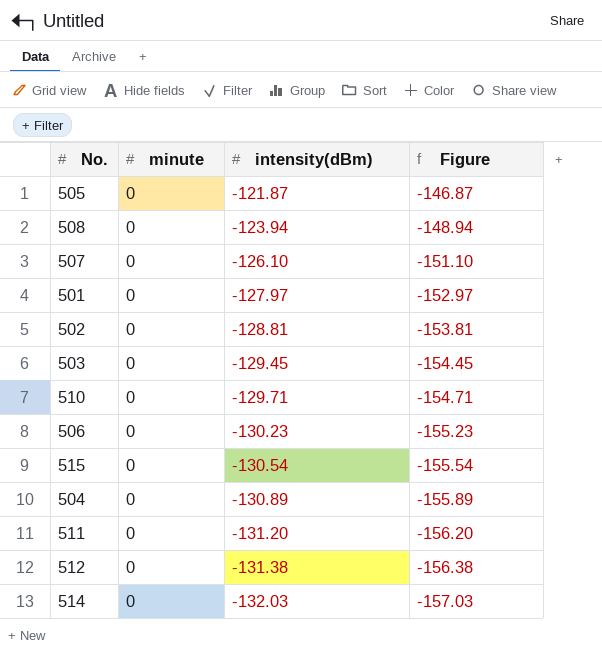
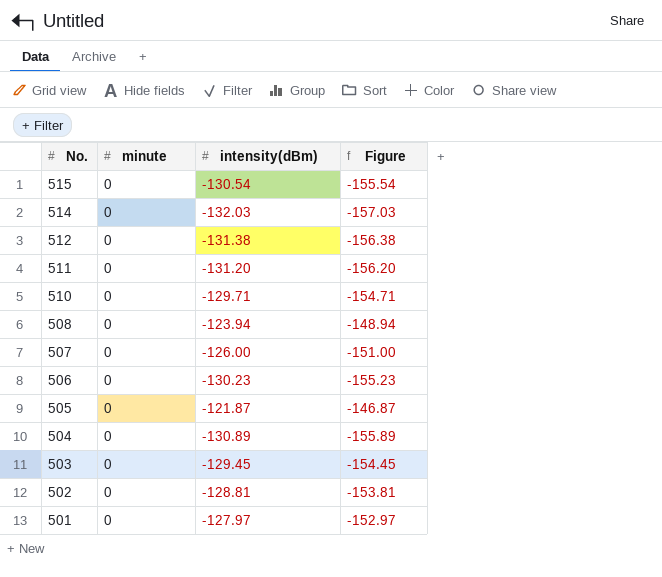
row order: intensity(dBm) descending -> No. descending
507 | intensity(dBm): -126.10 -> -126.00
507 | Figure: -151.10 -> -151.00

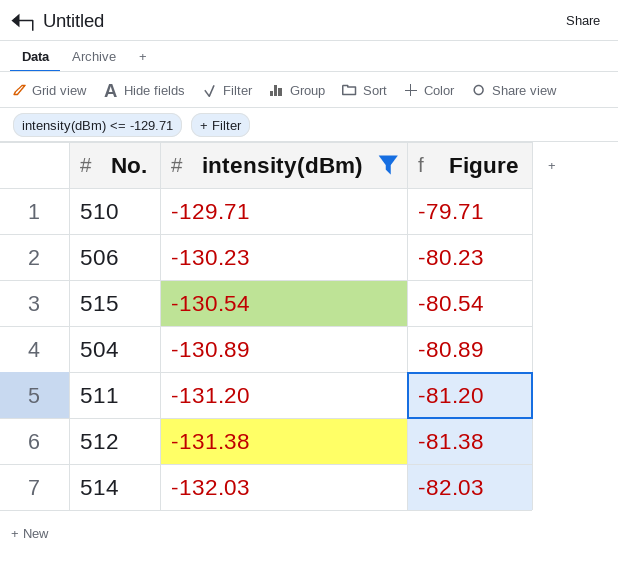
filter: none -> intensity(dBm) <= -129.71
row order: No. descending -> intensity(dBm) descending
column minute | position: 2 -> none
column Figure | formula: [intensity(dBm)] - 25 -> [intensity(dBm)] + 50

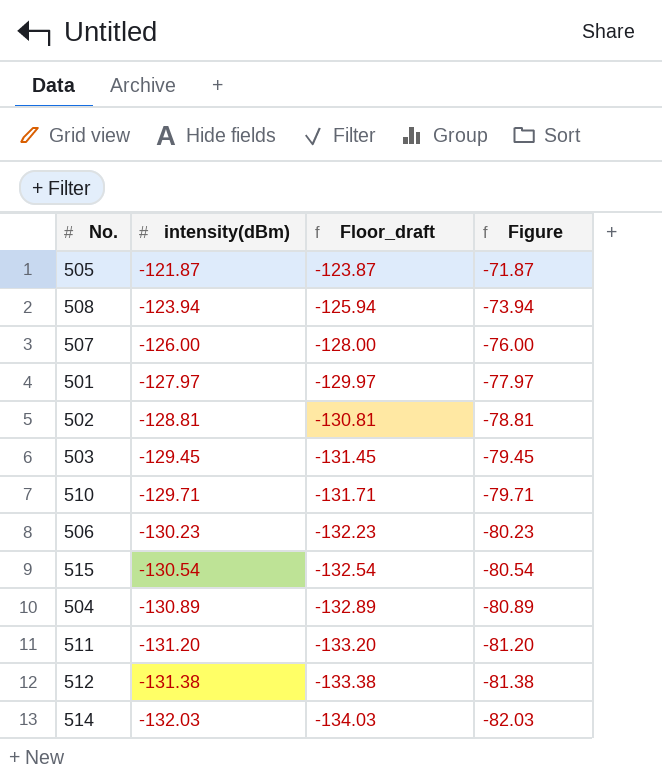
filter: intensity(dBm) <= -129.71 -> none
column Floor_draft | formula: none -> [intensity(dBm)] - 2

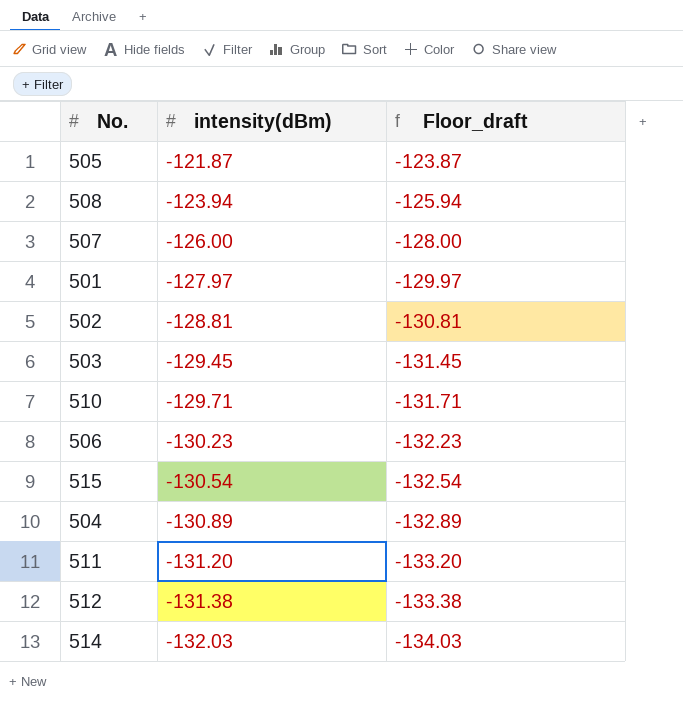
column Figure | formula: [intensity(dBm)] + 50 -> none

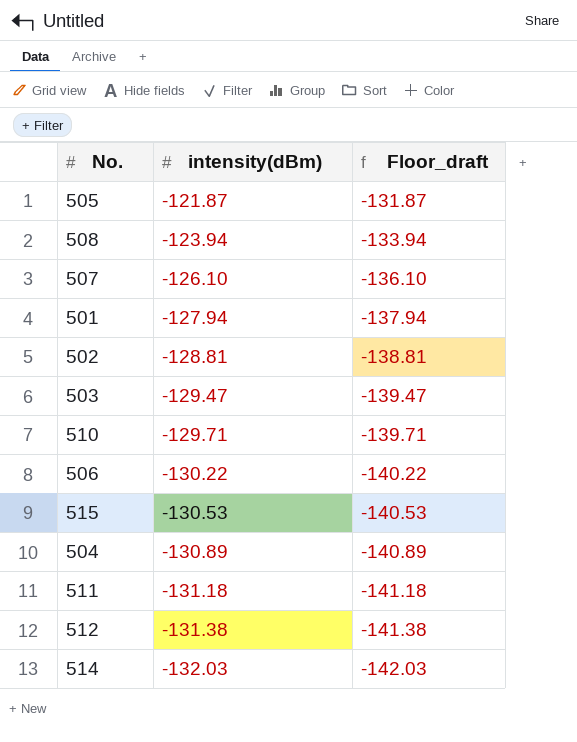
column Floor_draft | formula: [intensity(dBm)] - 2 -> [intensity(dBm)] - 10
507 | intensity(dBm): -126.00 -> -126.10
501 | intensity(dBm): -127.97 -> -127.94
503 | intensity(dBm): -129.45 -> -129.47
506 | intensity(dBm): -130.23 -> -130.22
515 | intensity(dBm): -130.54 -> -130.53
511 | intensity(dBm): -131.20 -> -131.18

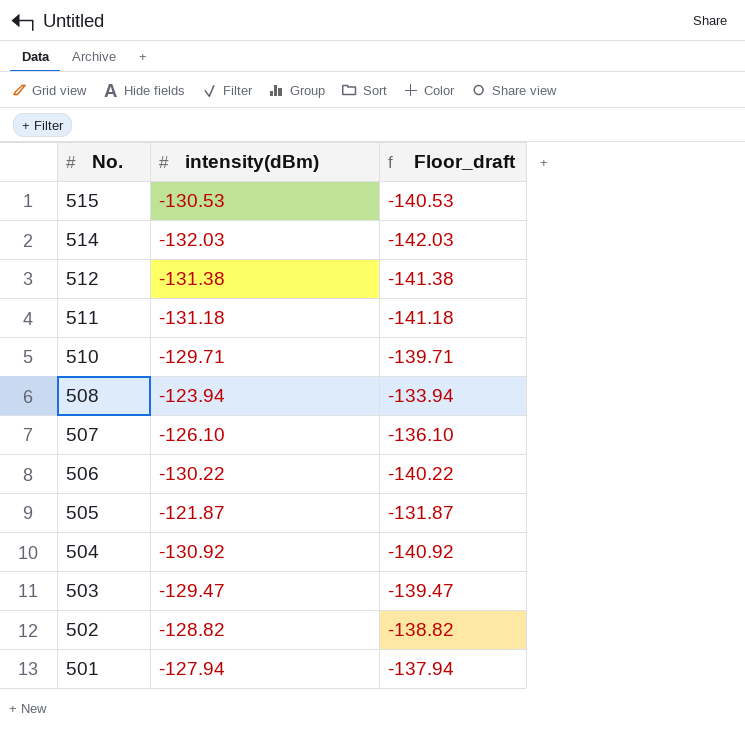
row order: intensity(dBm) descending -> No. descending
504 | intensity(dBm): -130.89 -> -130.92
504 | Floor_draft: -140.89 -> -140.92
502 | intensity(dBm): -128.81 -> -128.82
502 | Floor_draft: -138.81 -> -138.82

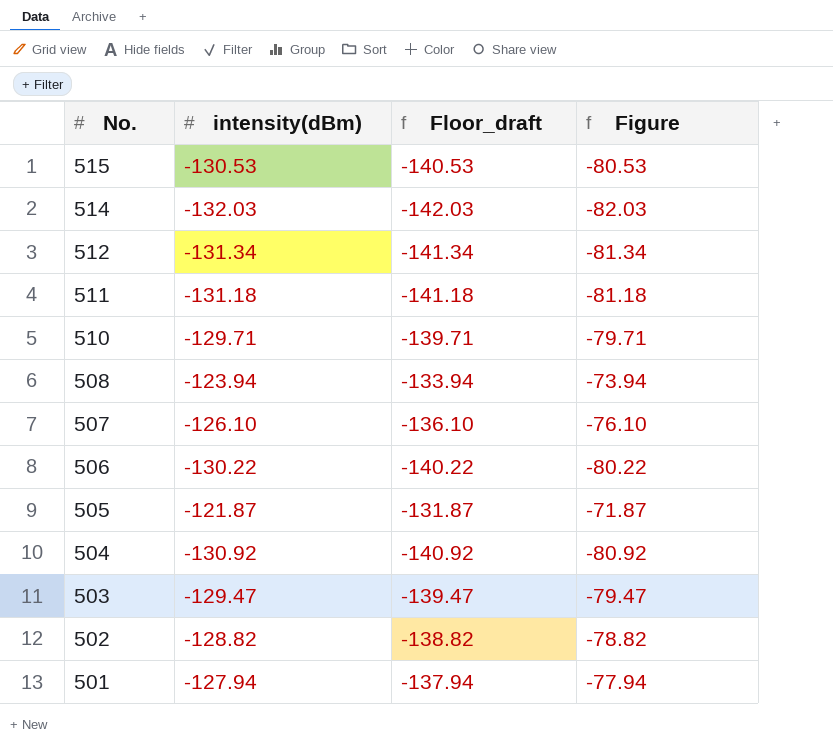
column Figure | formula: none -> [intensity(dBm)] + 50
512 | intensity(dBm): -131.38 -> -131.34
512 | Floor_draft: -141.38 -> -141.34

